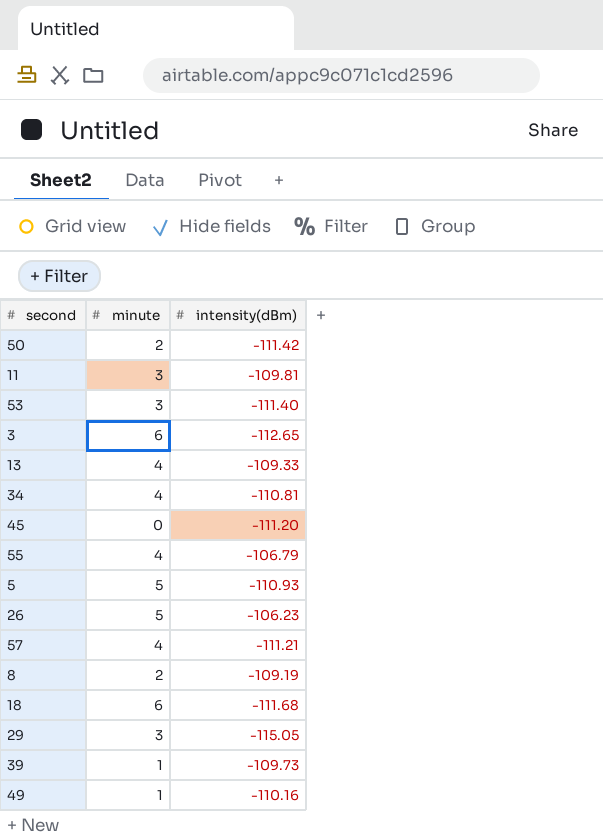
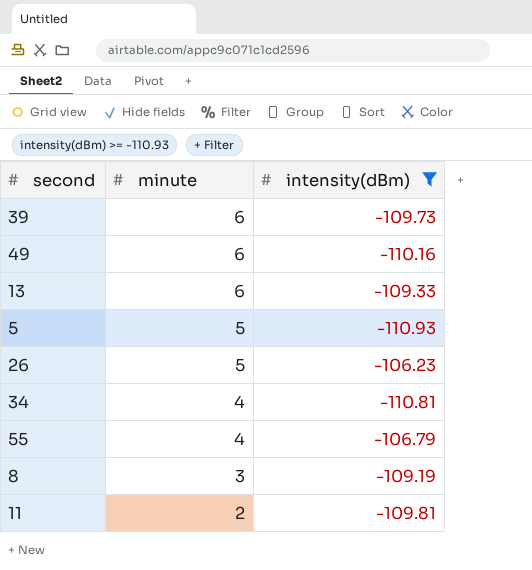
filter: none -> intensity(dBm) >= -110.93
row order: none -> minute descending
39 | minute: 1 -> 6
49 | minute: 1 -> 6
13 | minute: 4 -> 6
8 | minute: 2 -> 3
11 | minute: 3 -> 2

